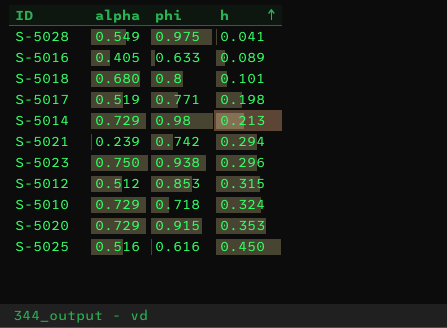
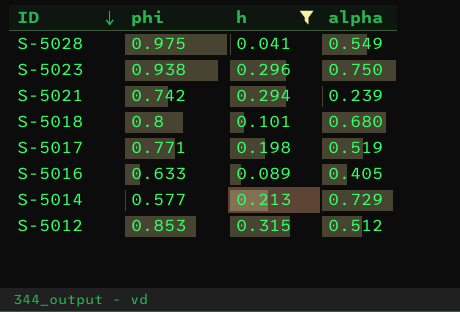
filter: none -> h <= 0.315
row order: h ascending -> ID descending
column alpha | position: 2 -> 4
S-5014 | phi: 0.98 -> 0.577

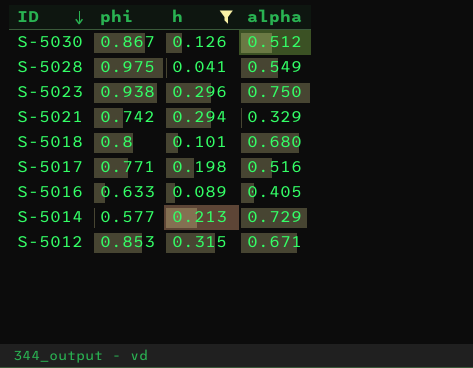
row S-5030: none -> 0.867 | 0.126 | 0.512
S-5021 | alpha: 0.239 -> 0.329
S-5017 | alpha: 0.519 -> 0.516
S-5012 | alpha: 0.512 -> 0.671

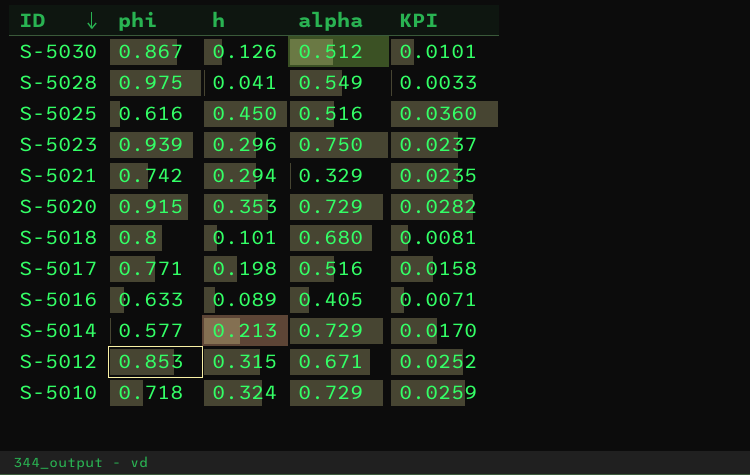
filter: h <= 0.315 -> none
column KPI | formula: none -> [h] * 0.08
S-5023 | phi: 0.938 -> 0.939

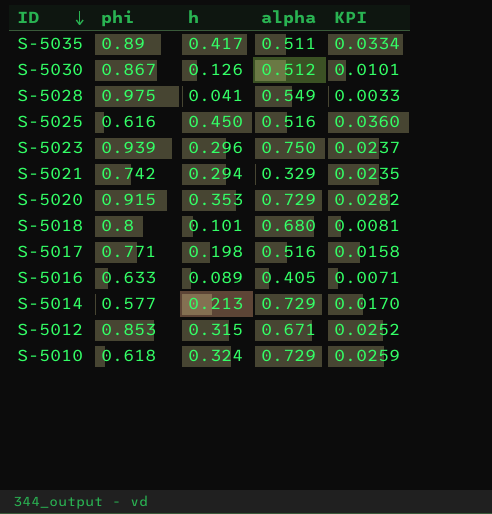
row S-5035: none -> 0.89 | 0.417 | 0.511 | 0.0334
S-5010 | phi: 0.718 -> 0.618

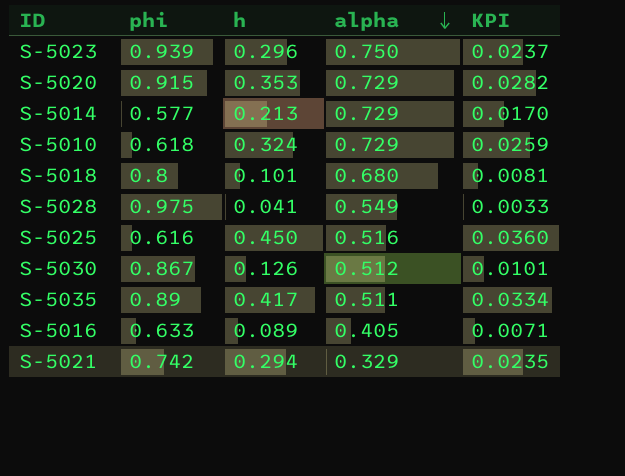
row order: ID descending -> alpha descending
row S-5017: 0.771 | 0.198 | 0.516 | 0.0158 -> none
row S-5012: 0.853 | 0.315 | 0.671 | 0.0252 -> none

